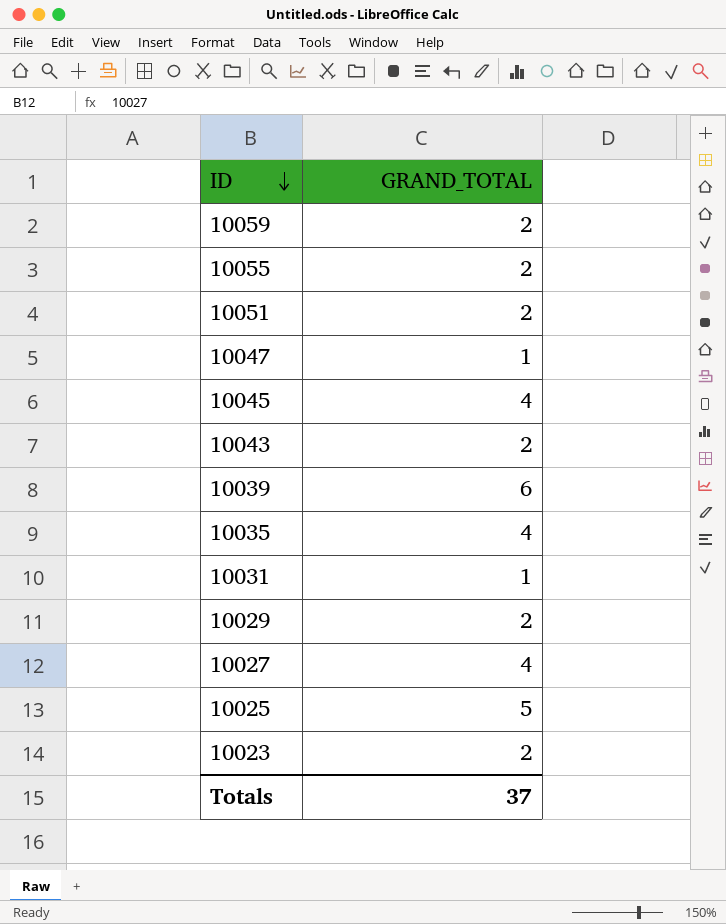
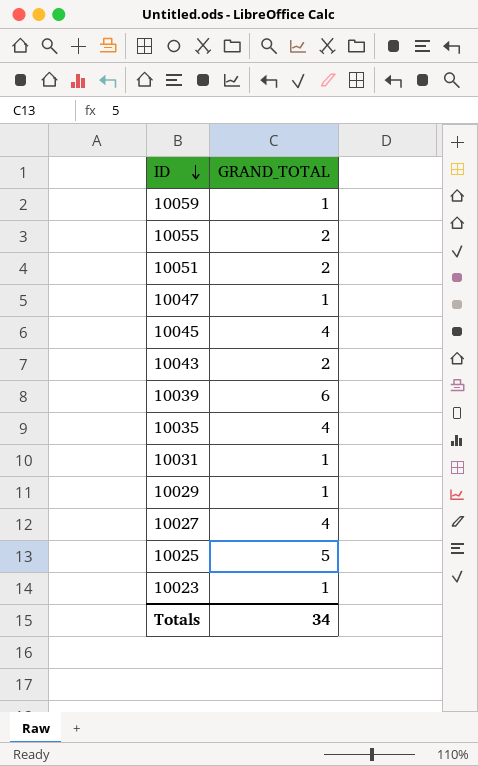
10059 | GRAND_TOTAL: 2 -> 1
10029 | GRAND_TOTAL: 2 -> 1
10023 | GRAND_TOTAL: 2 -> 1
Totals | GRAND_TOTAL: 37 -> 34

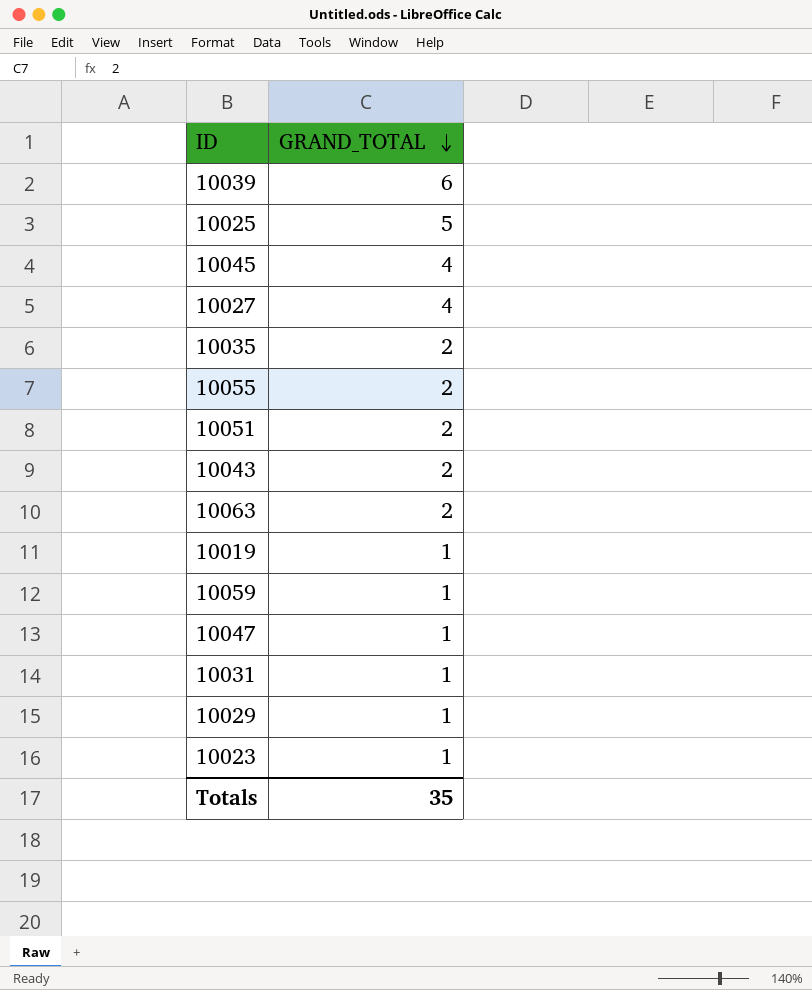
row order: ID descending -> GRAND_TOTAL descending
10035 | GRAND_TOTAL: 4 -> 2
row 10063: none -> 2
row 10019: none -> 1
Totals | GRAND_TOTAL: 34 -> 35

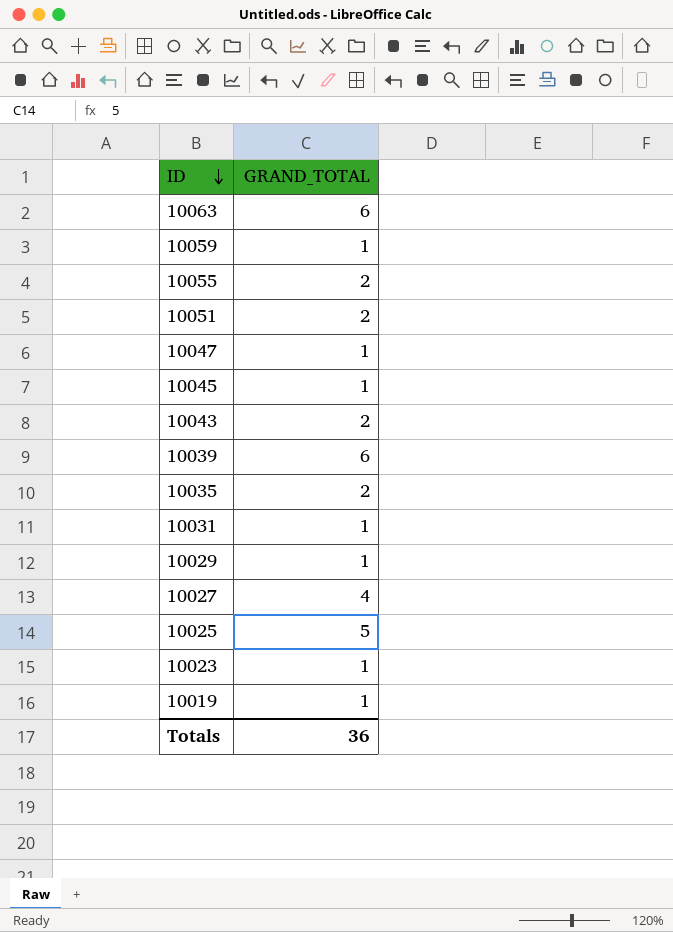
row order: GRAND_TOTAL descending -> ID descending
10063 | GRAND_TOTAL: 2 -> 6
10045 | GRAND_TOTAL: 4 -> 1
Totals | GRAND_TOTAL: 35 -> 36

